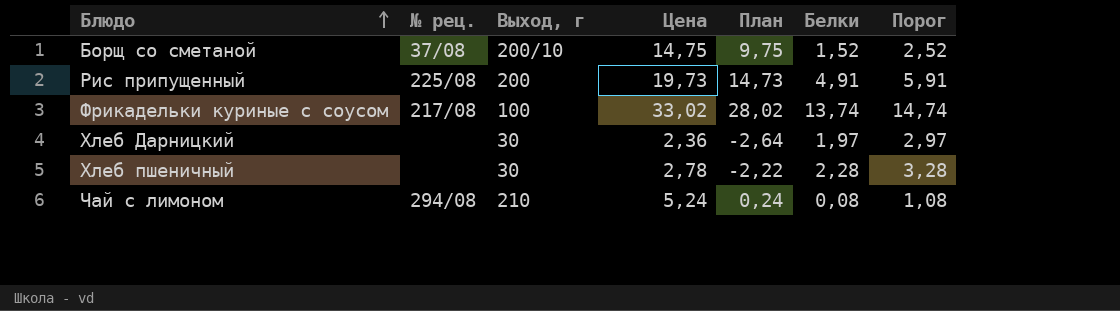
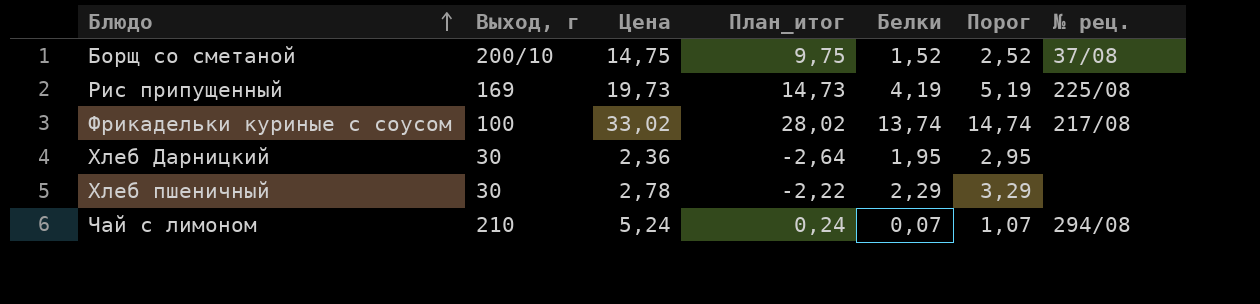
column name: План -> План_итог
column № рец. | position: 2 -> 7
Рис припущенный | Выход, г: 200 -> 169
Рис припущенный | Белки: 4,91 -> 4,19
Рис припущенный | Порог: 5,91 -> 5,19
Хлеб Дарницкий | Белки: 1,97 -> 1,95
Хлеб Дарницкий | Порог: 2,97 -> 2,95
Хлеб пшеничный | Белки: 2,28 -> 2,29
Хлеб пшеничный | Порог: 3,28 -> 3,29
Чай с лимоном | Белки: 0,08 -> 0,07
Чай с лимоном | Порог: 1,08 -> 1,07

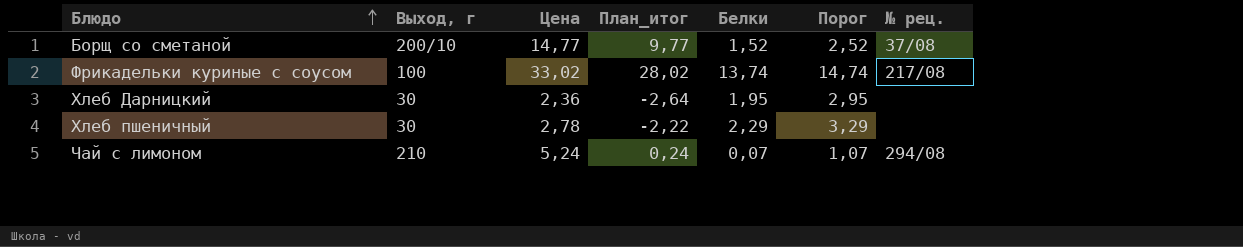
row Рис припущенный: 169 | 19,73 | 14,73 | 4,19 | 5,19 | 225/08 -> none
Борщ со сметаной | Цена: 14,75 -> 14,77
Борщ со сметаной | План_итог: 9,75 -> 9,77

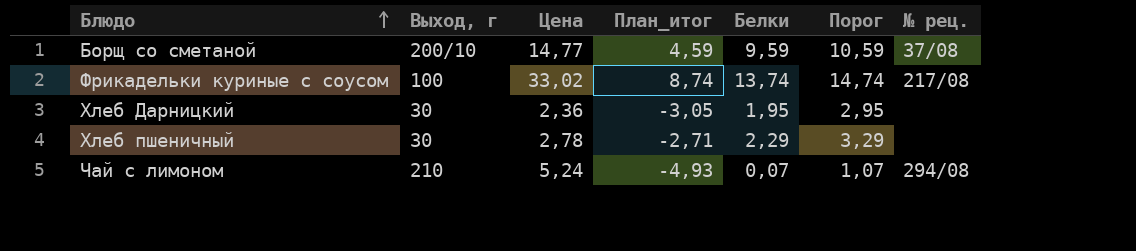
column План_итог | formula: [Цена] - 5 -> [Белки] - 5
Борщ со сметаной | Белки: 1,52 -> 9,59
Борщ со сметаной | Порог: 2,52 -> 10,59

